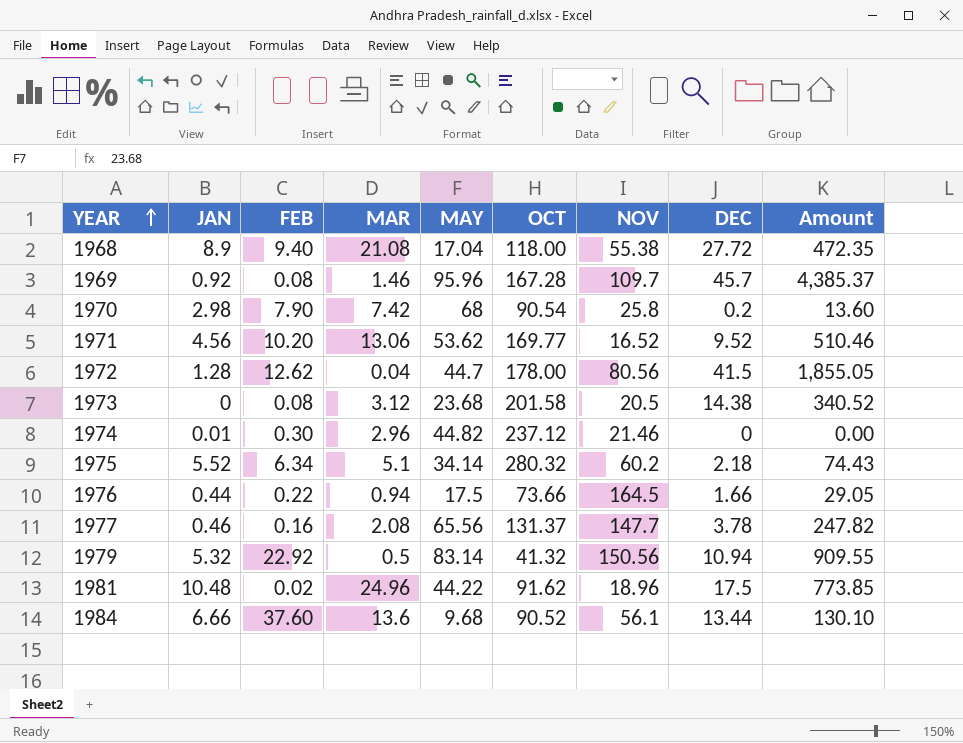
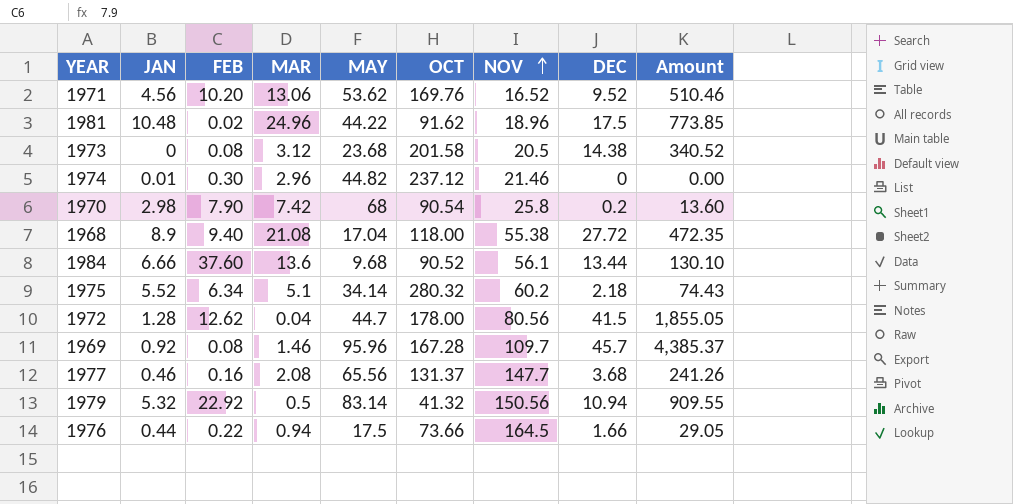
row order: YEAR ascending -> NOV ascending
1971 | OCT: 169.77 -> 169.76
1977 | DEC: 3.78 -> 3.68
1977 | Amount: 247.82 -> 241.26

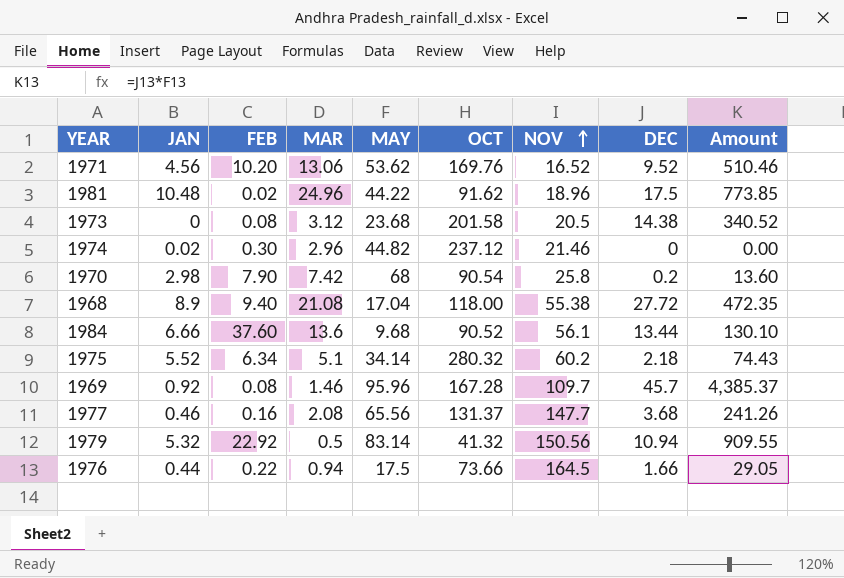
row 1972: 1.28 | 12.62 | 0.04 | 44.7 | 178.00 | 80.56 | 41.5 | 1,855.05 -> none
1974 | JAN: 0.01 -> 0.02

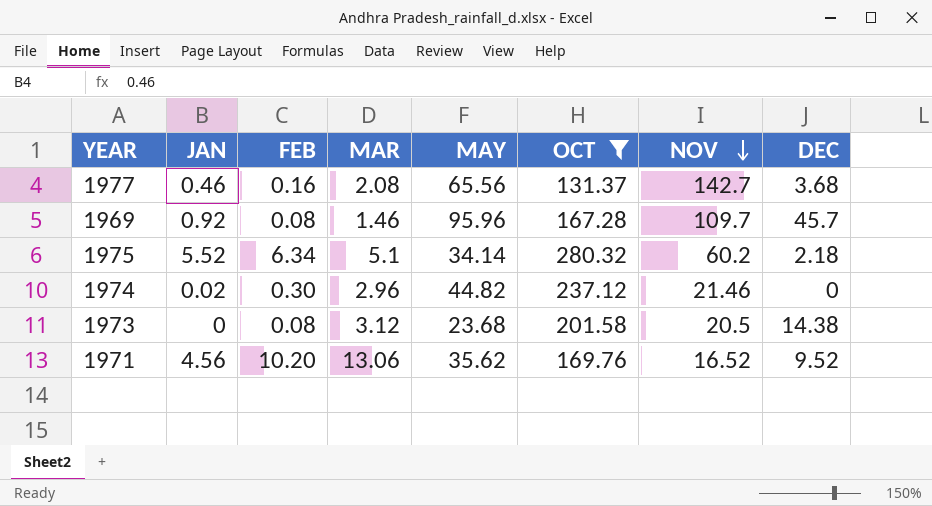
filter: none -> OCT >= 131.37
row order: NOV ascending -> NOV descending
column Amount | formula: [MAY] * [DEC] -> none
1977 | NOV: 147.7 -> 142.7
1971 | MAY: 53.62 -> 35.62

